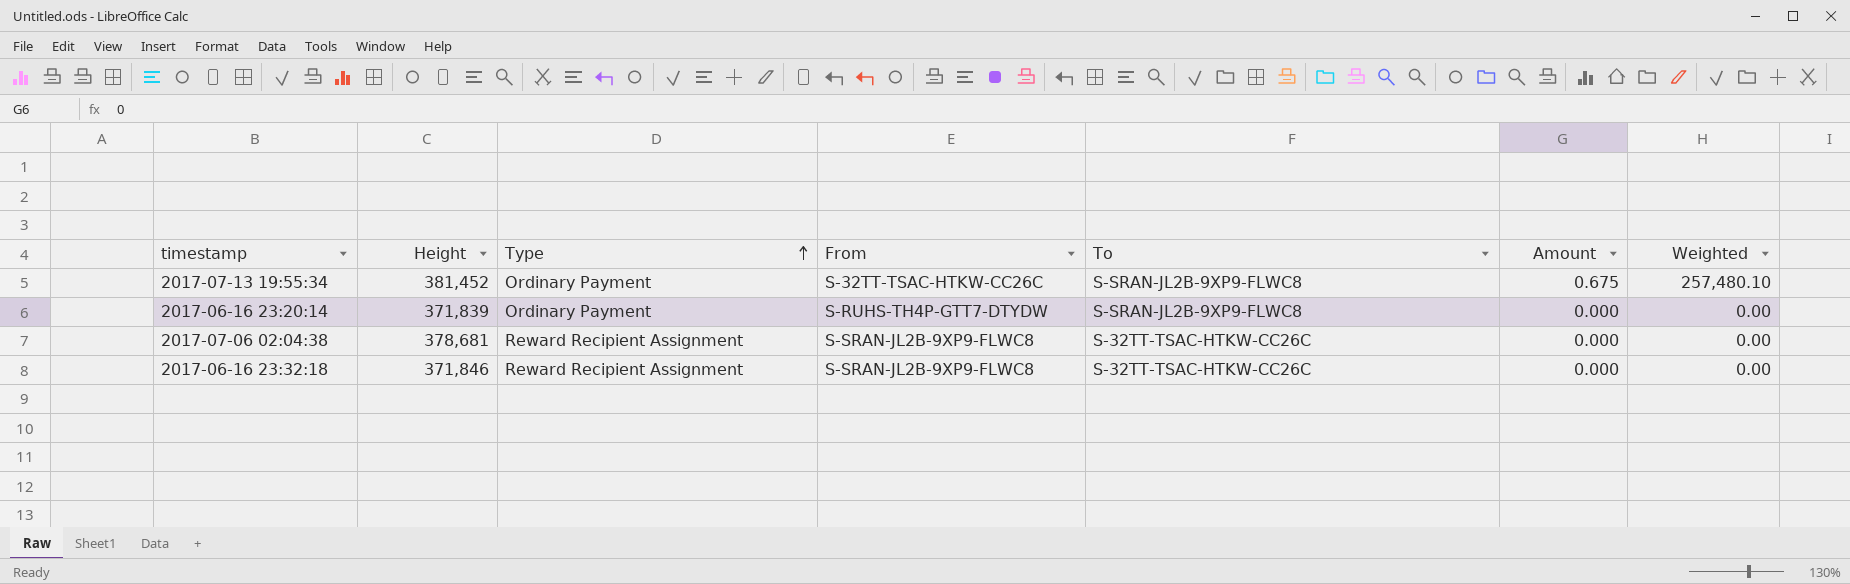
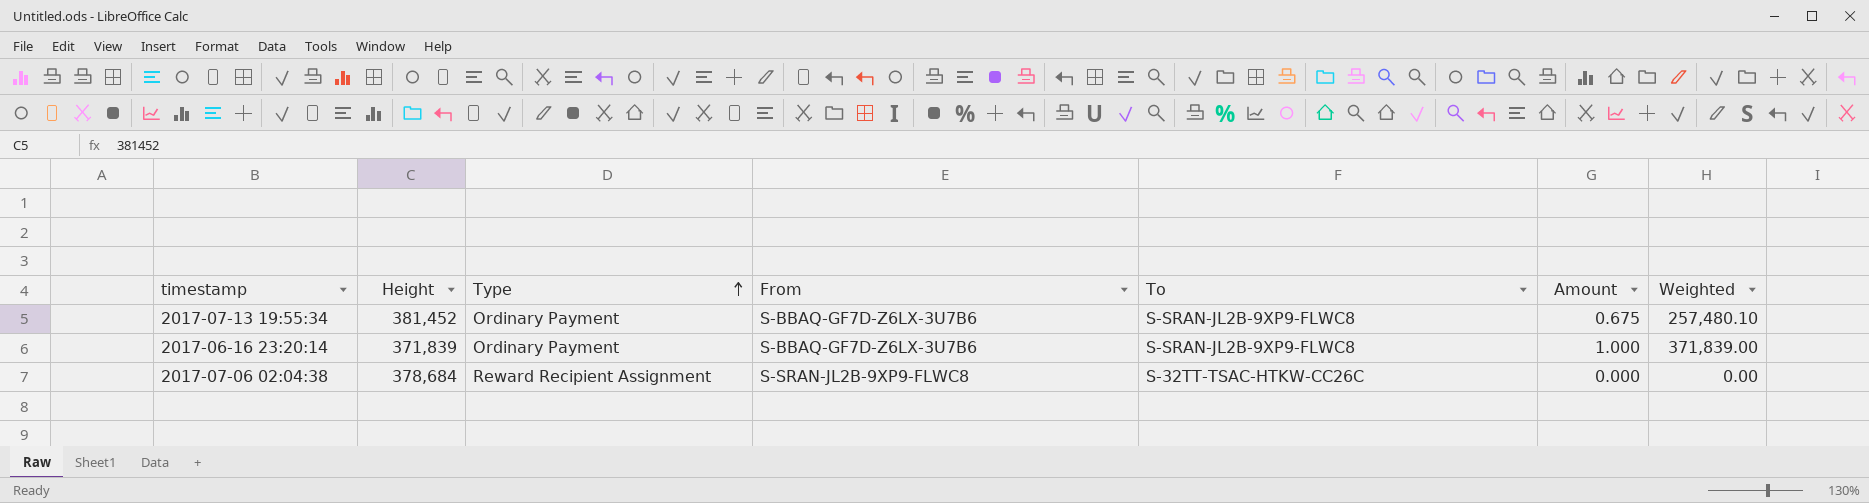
row 2017-06-16 23:32:18: 371,846 | Reward Recipient Assignment | S-SRAN-JL2B-9XP9-FLWC8 | S-32TT-TSAC-HTKW-CC26C | 0.000 | 0.00 -> none
2017-07-13 19:55:34 | From: S-32TT-TSAC-HTKW-CC26C -> S-BBAQ-GF7D-Z6LX-3U7B6
2017-06-16 23:20:14 | From: S-RUHS-TH4P-GTT7-DTYDW -> S-BBAQ-GF7D-Z6LX-3U7B6
2017-06-16 23:20:14 | Amount: 0.000 -> 1.000
2017-06-16 23:20:14 | Weighted: 0.00 -> 371,839.00
2017-07-06 02:04:38 | Height: 378,681 -> 378,684

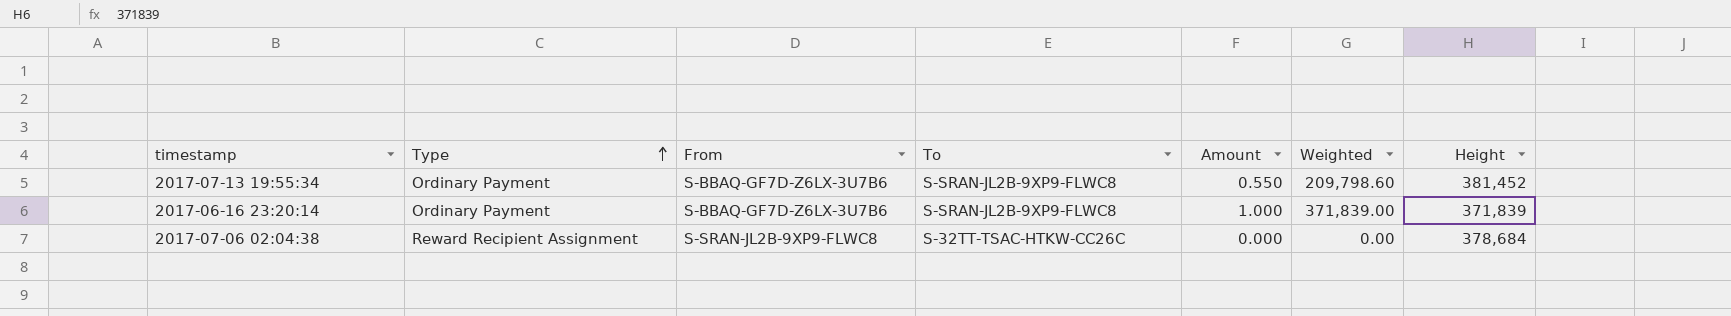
column Height | position: 2 -> 7
2017-07-13 19:55:34 | Amount: 0.675 -> 0.550
2017-07-13 19:55:34 | Weighted: 257,480.10 -> 209,798.60

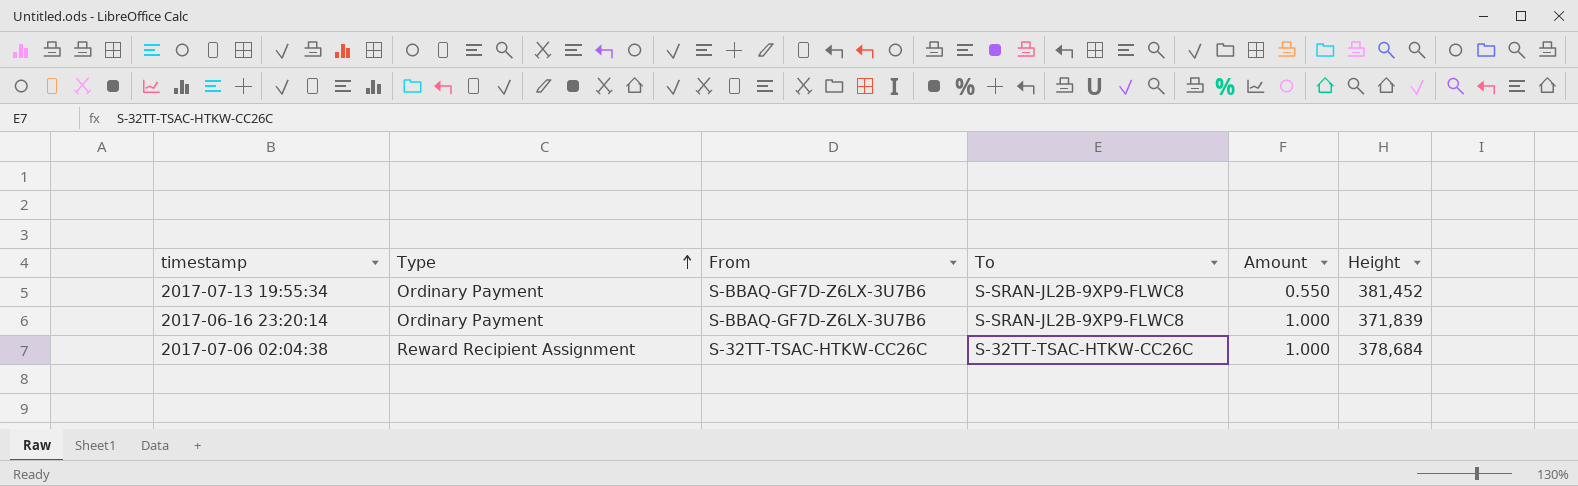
column Weighted | formula: [Amount] * [Height] -> none
2017-07-06 02:04:38 | From: S-SRAN-JL2B-9XP9-FLWC8 -> S-32TT-TSAC-HTKW-CC26C
2017-07-06 02:04:38 | Amount: 0.000 -> 1.000

